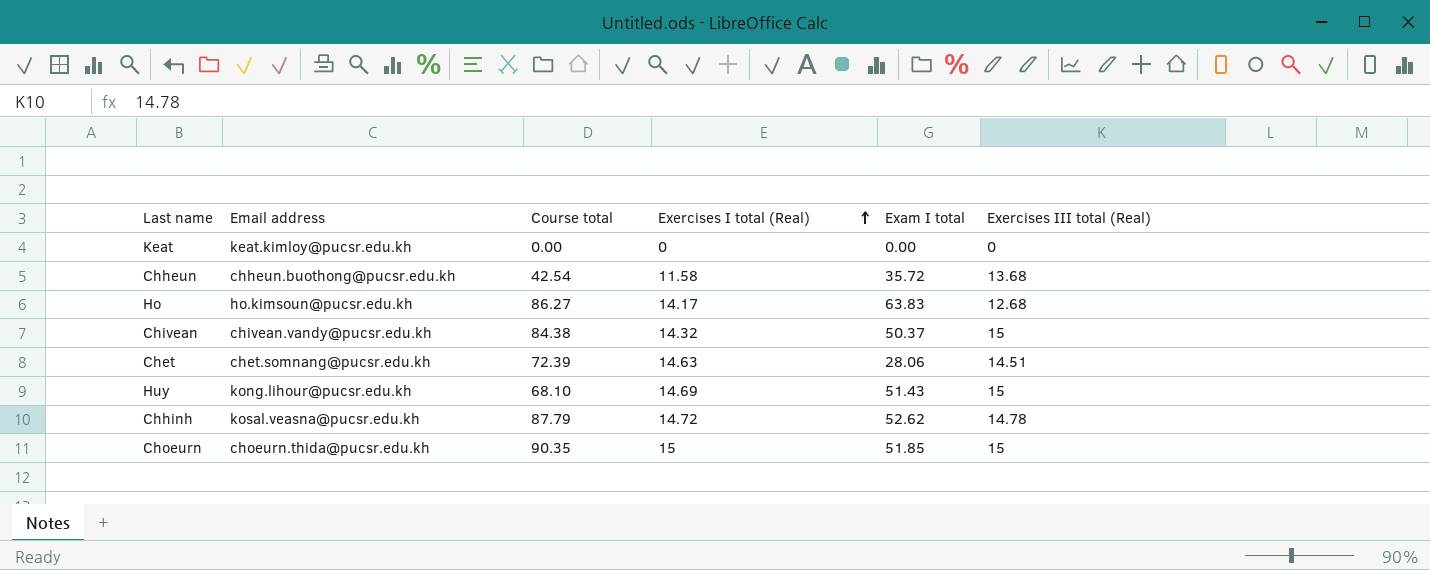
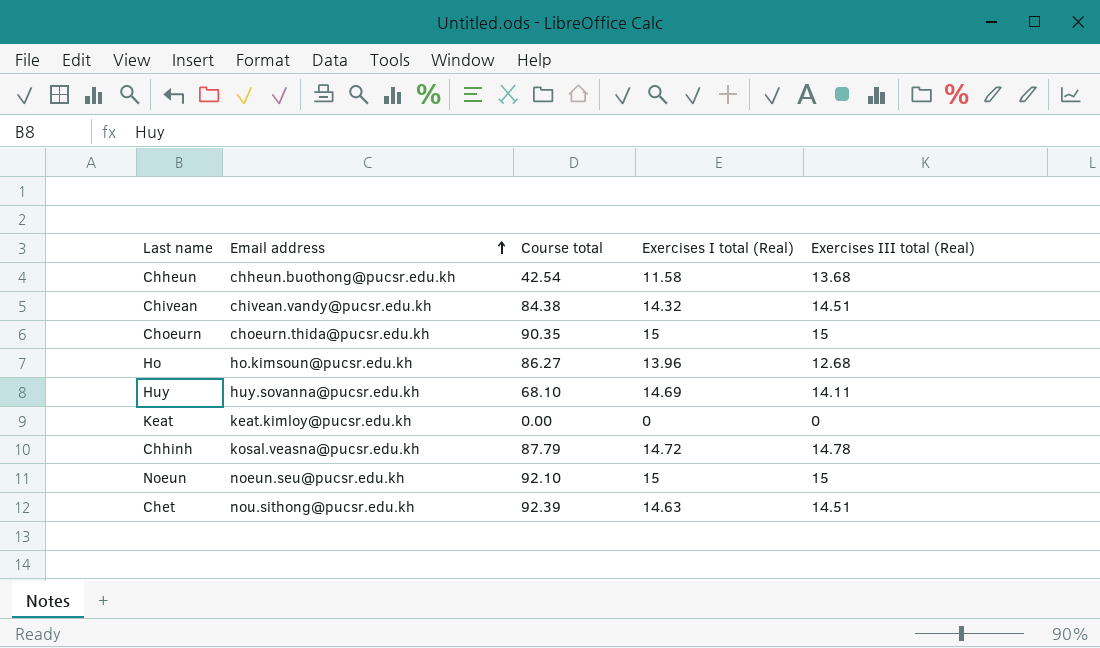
row order: Exercises I total (Real) ascending -> Email address ascending
column Exam I total | position: 5 -> none
Chivean | Exercises III total (Real): 15 -> 14.51
Ho | Exercises I total (Real): 14.17 -> 13.96
Huy | Email address: kong.lihour@pucsr.edu.kh -> huy.sovanna@pucsr.edu.kh
Huy | Exercises III total (Real): 15 -> 14.11
row Noeun: none -> noeun.seu@pucsr.edu.kh | 92.10 | 15 | 15
Chet | Email address: chet.somnang@pucsr.edu.kh -> nou.sithong@pucsr.edu.kh
Chet | Course total: 72.39 -> 92.39

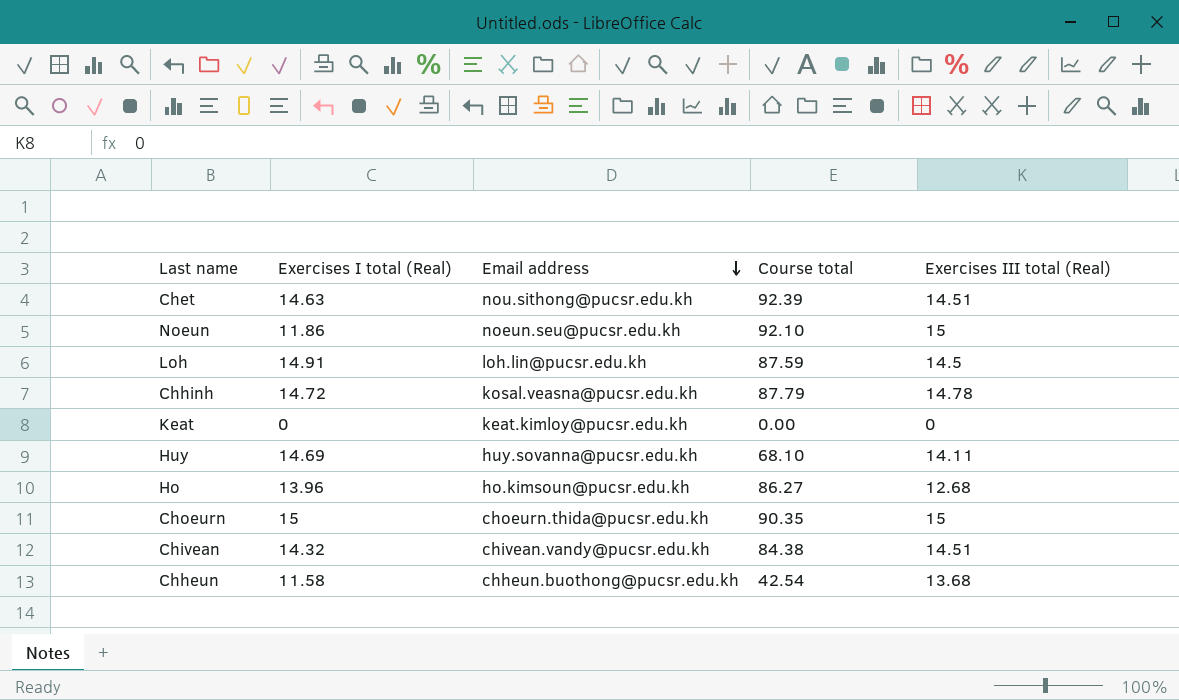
row order: Email address ascending -> Email address descending
column Exercises I total (Real) | position: 4 -> 2
Noeun | Exercises I total (Real): 15 -> 11.86
row Loh: none -> 14.91 | loh.lin@pucsr.edu.kh | 87.59 | 14.5

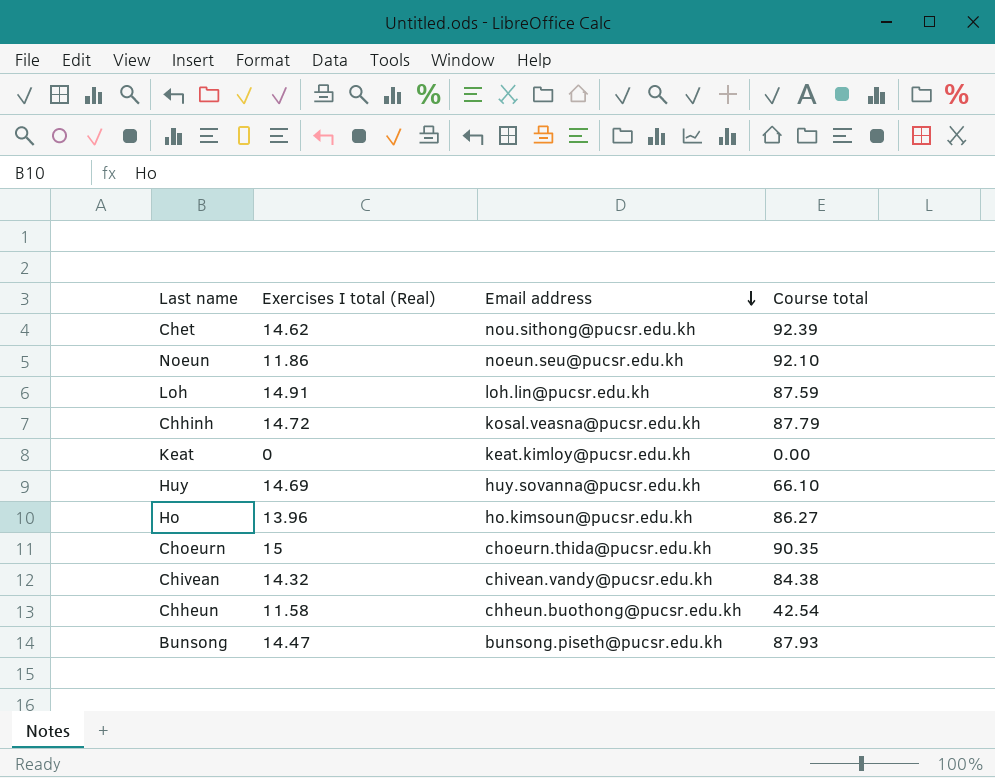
column Exercises III total (Real) | position: 5 -> none
Chet | Exercises I total (Real): 14.63 -> 14.62
Huy | Course total: 68.10 -> 66.10
row Bunsong: none -> 14.47 | bunsong.piseth@pucsr.edu.kh | 87.93

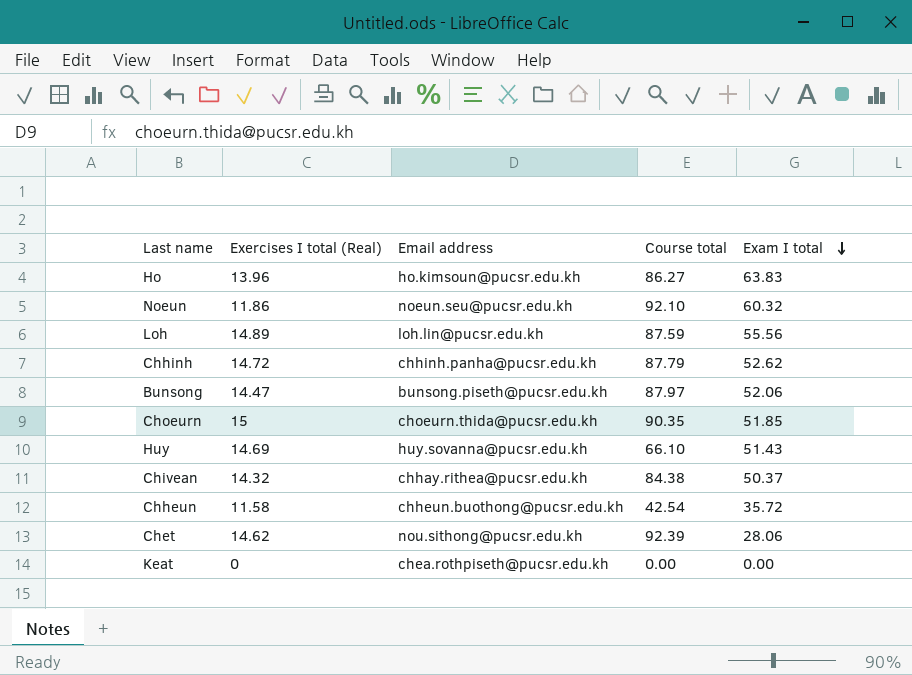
row order: Email address descending -> Exam I total descending
column Exam I total | position: none -> 5
Loh | Exercises I total (Real): 14.91 -> 14.89
Chhinh | Email address: kosal.veasna@pucsr.edu.kh -> chhinh.panha@pucsr.edu.kh
Bunsong | Course total: 87.93 -> 87.97
Chivean | Email address: chivean.vandy@pucsr.edu.kh -> chhay.rithea@pucsr.edu.kh
Keat | Email address: keat.kimloy@pucsr.edu.kh -> chea.rothpiseth@pucsr.edu.kh

